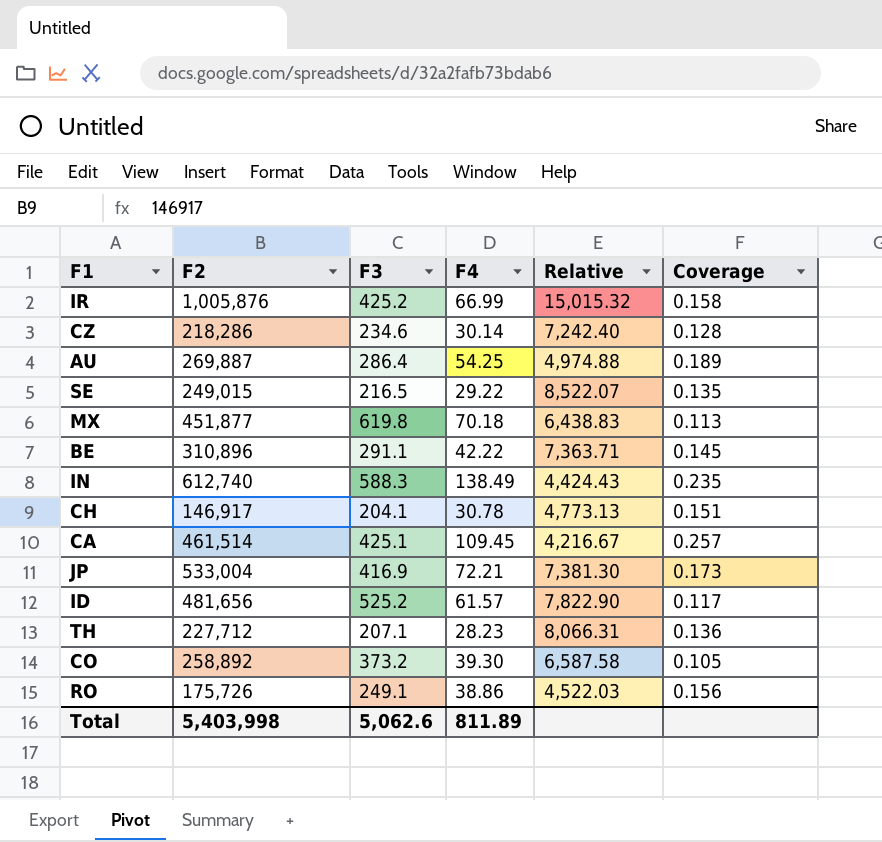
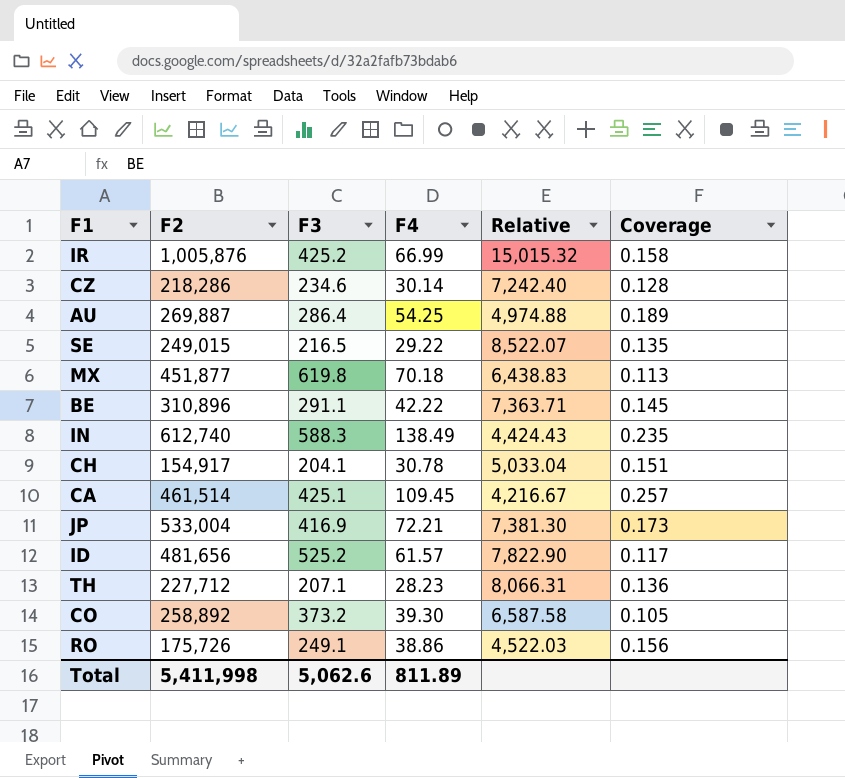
CH | F2: 146,917 -> 154,917
CH | Relative: 4,773.13 -> 5,033.04
Total | F2: 5,403,998 -> 5,411,998

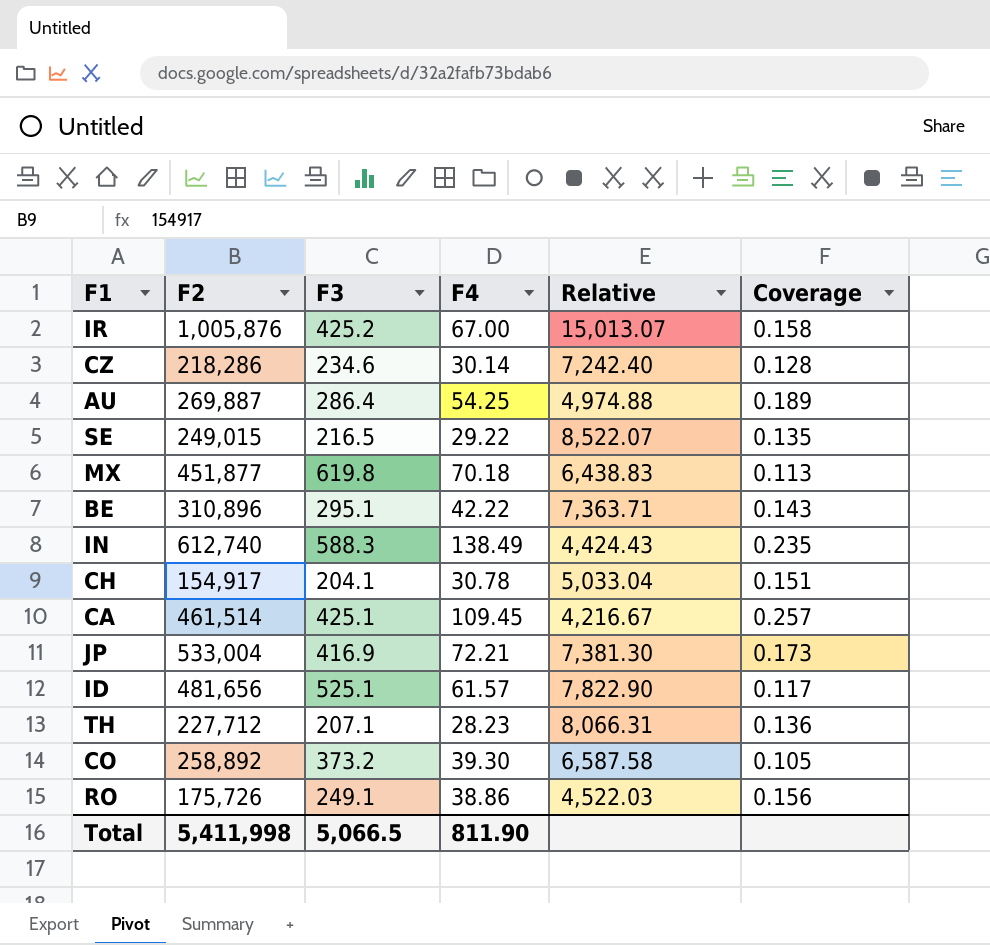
IR | F4: 66.99 -> 67.00
IR | Relative: 15,015.32 -> 15,013.07
BE | F3: 291.1 -> 295.1
BE | Coverage: 0.145 -> 0.143
ID | F3: 525.2 -> 525.1
Total | F3: 5,062.6 -> 5,066.5
Total | F4: 811.89 -> 811.90

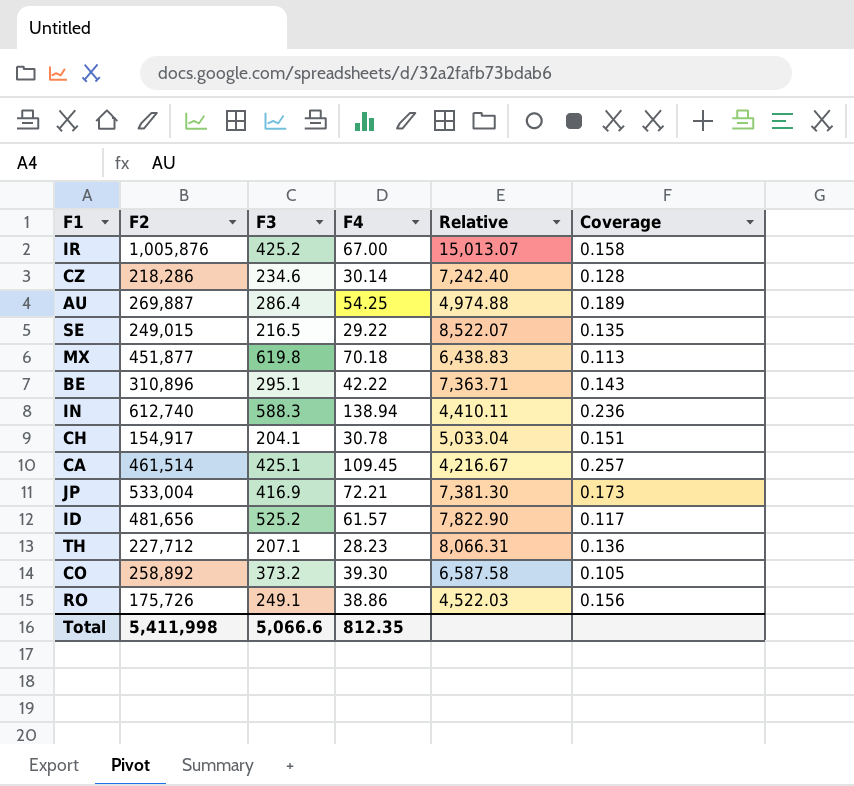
IN | F4: 138.49 -> 138.94
IN | Relative: 4,424.43 -> 4,410.11
IN | Coverage: 0.235 -> 0.236
ID | F3: 525.1 -> 525.2
Total | F3: 5,066.5 -> 5,066.6
Total | F4: 811.90 -> 812.35

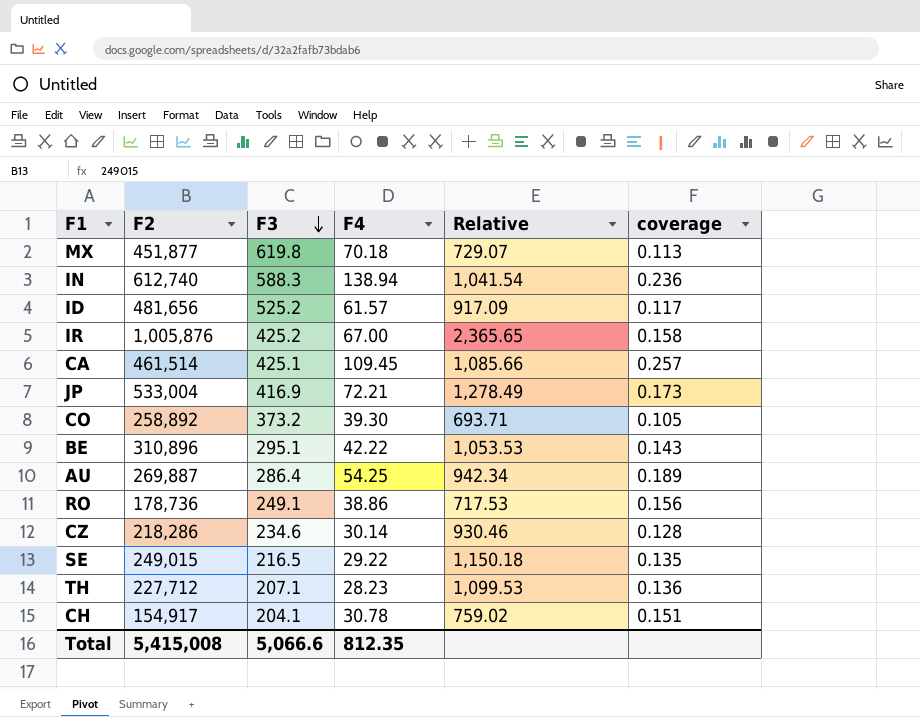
row order: none -> F3 descending
column Relative | formula: [F2] / [F4] -> [F2] / [F3]
column name: Coverage -> coverage
RO | F2: 175,726 -> 178,736
Total | F2: 5,411,998 -> 5,415,008

